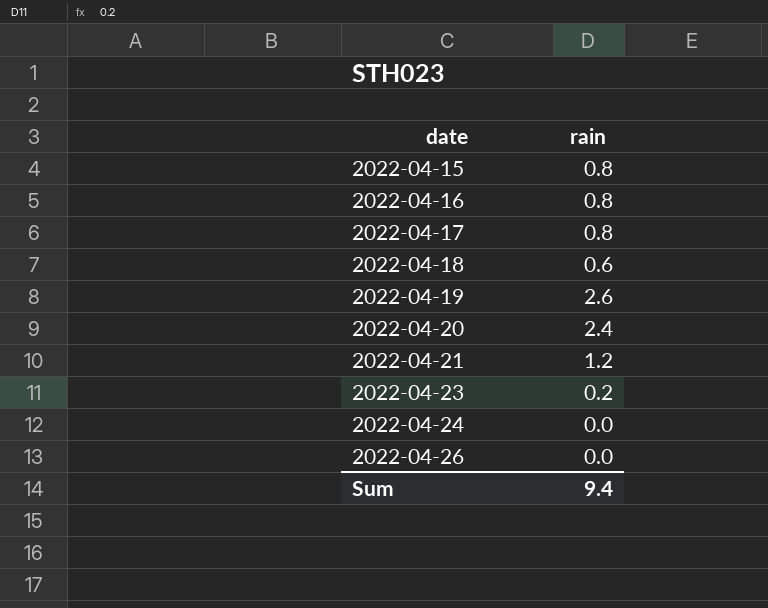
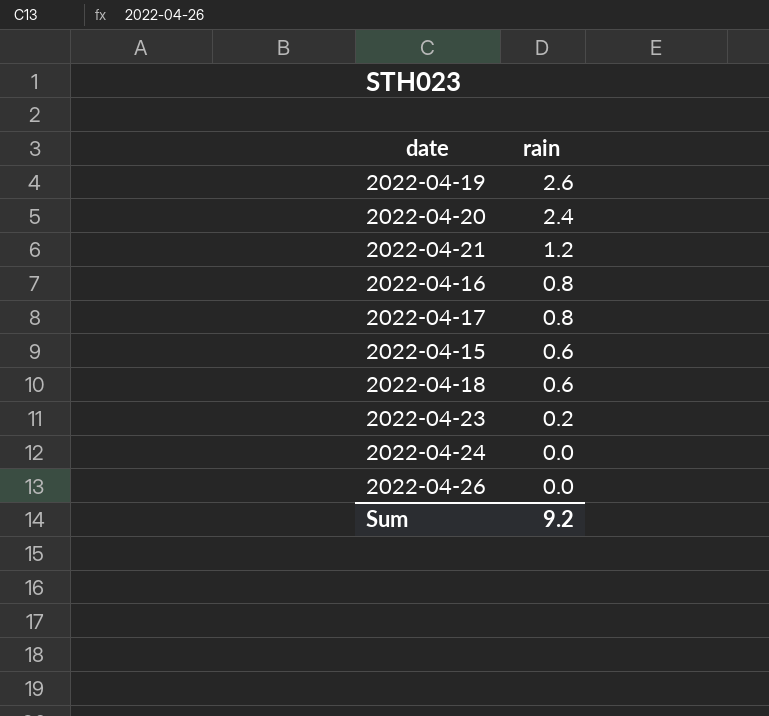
row order: date ascending -> rain descending
2022-04-15 | rain: 0.8 -> 0.6
Sum | rain: 9.4 -> 9.2

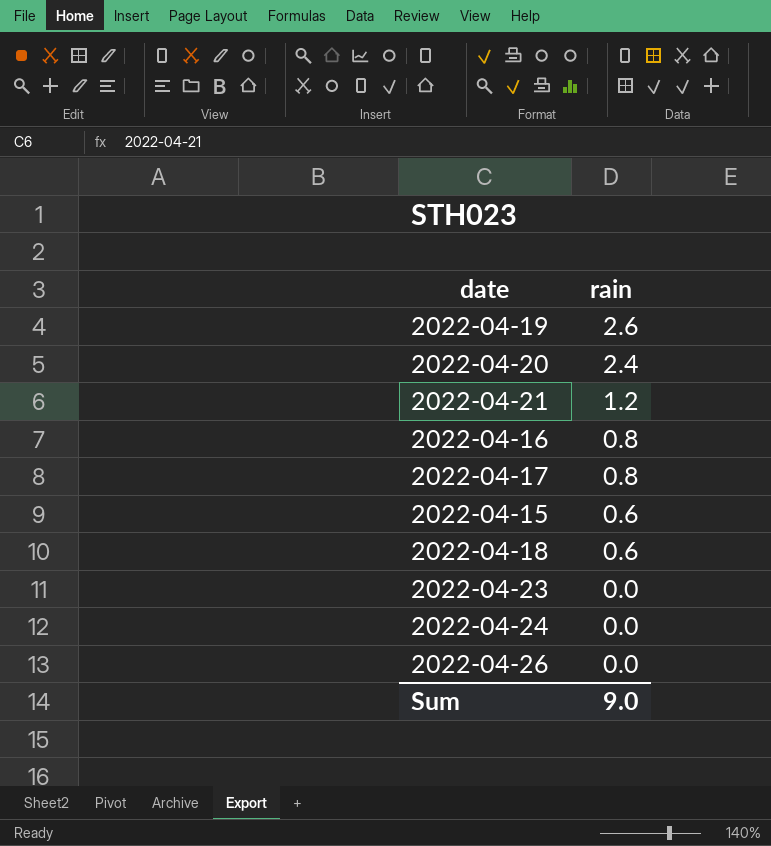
2022-04-23 | rain: 0.2 -> 0.0
Sum | rain: 9.2 -> 9.0

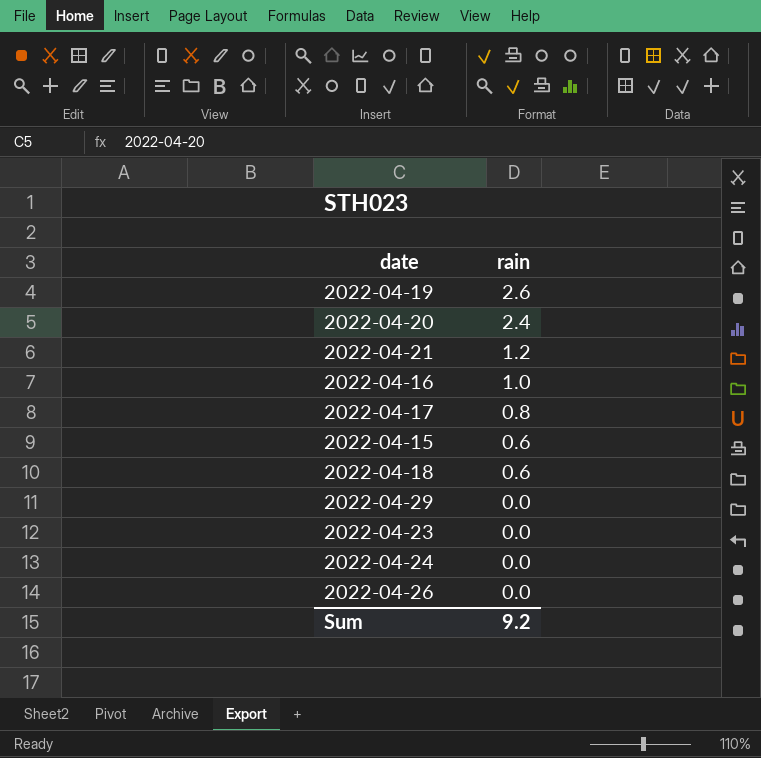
2022-04-16 | rain: 0.8 -> 1.0
row 2022-04-29: none -> 0.0
Sum | rain: 9.0 -> 9.2

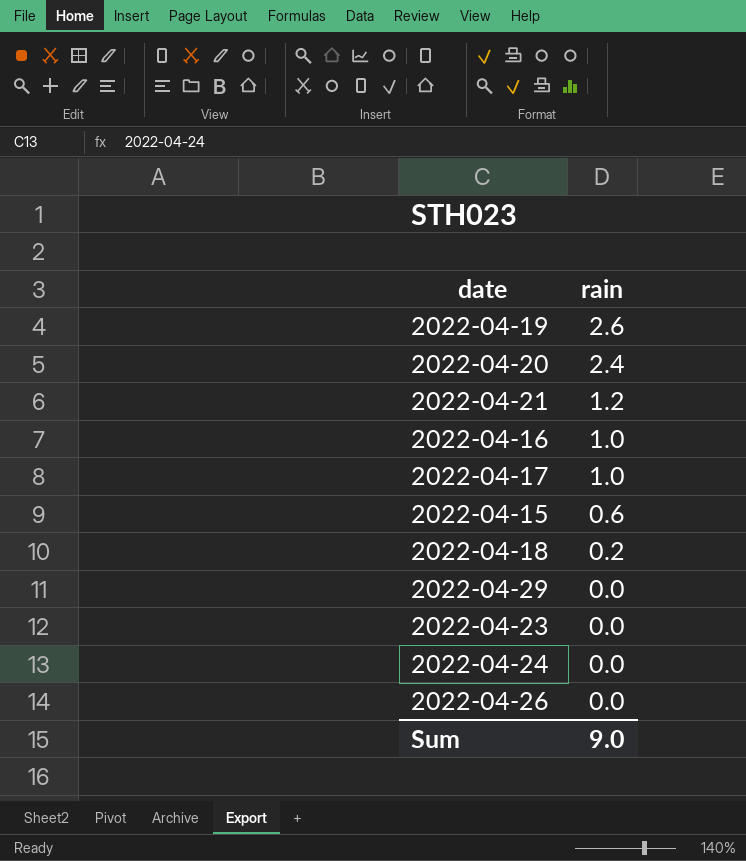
2022-04-17 | rain: 0.8 -> 1.0
2022-04-18 | rain: 0.6 -> 0.2
Sum | rain: 9.2 -> 9.0

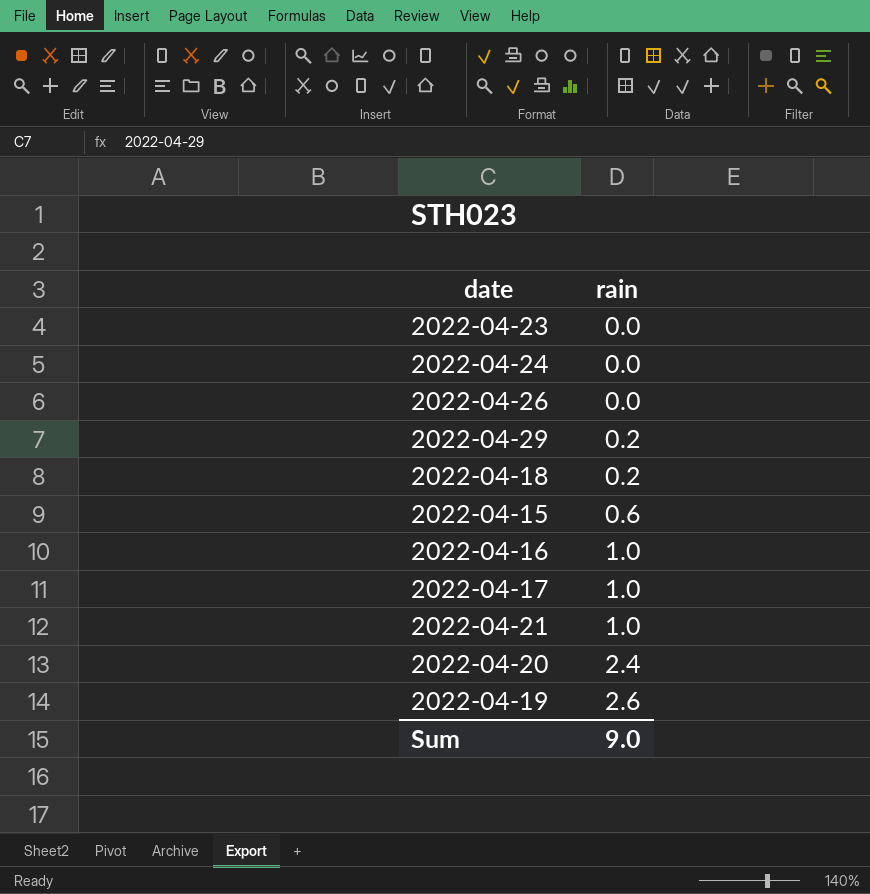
row order: rain descending -> rain ascending
2022-04-29 | rain: 0.0 -> 0.2
2022-04-21 | rain: 1.2 -> 1.0

